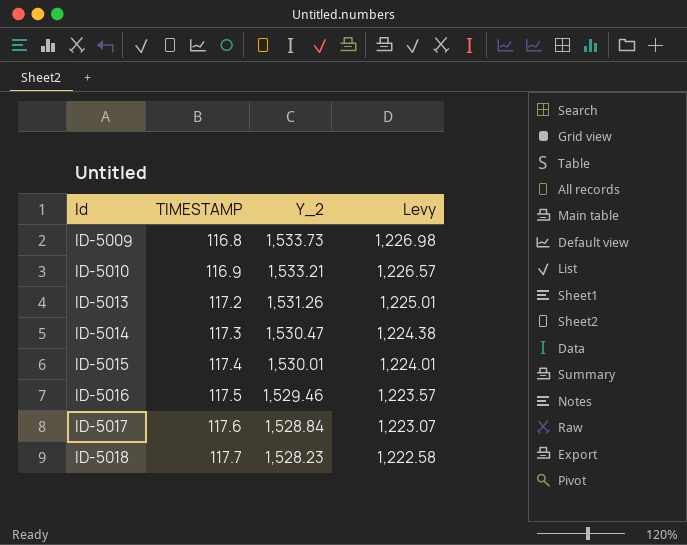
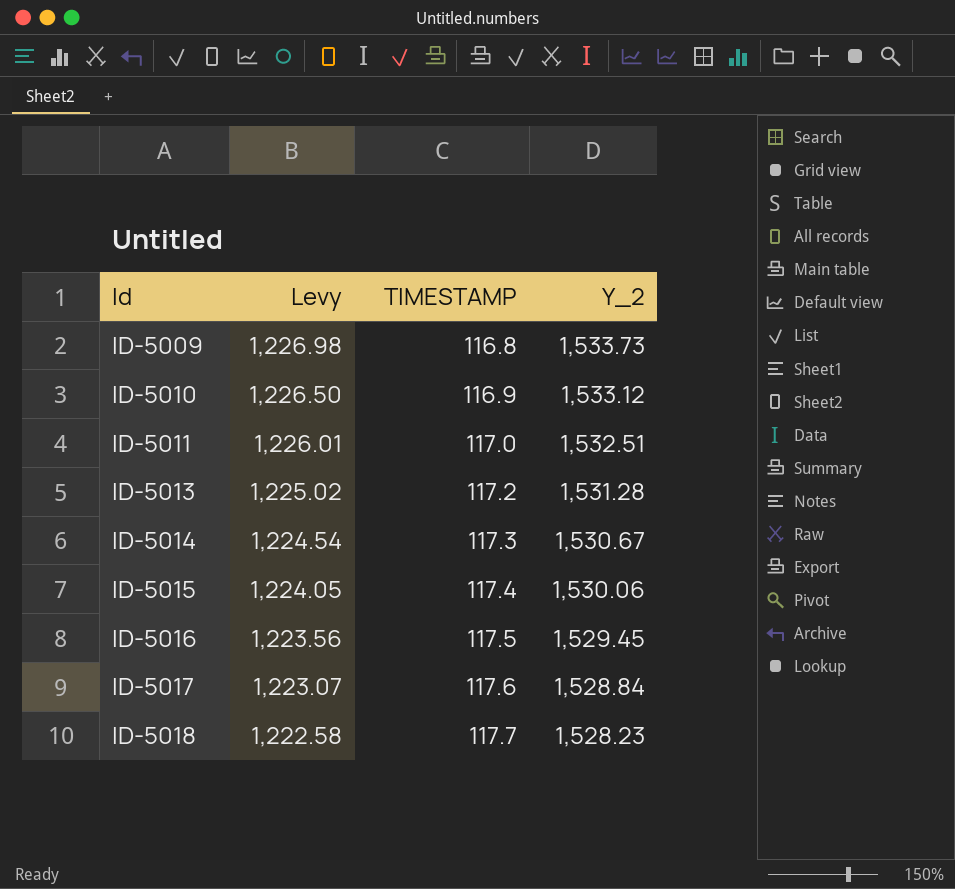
column Levy | position: 4 -> 2
ID-5010 | Levy: 1,226.57 -> 1,226.50
ID-5010 | Y_2: 1,533.21 -> 1,533.12
row ID-5011: none -> 1,226.01 | 117.0 | 1,532.51
ID-5013 | Levy: 1,225.01 -> 1,225.02
ID-5013 | Y_2: 1,531.26 -> 1,531.28
ID-5014 | Levy: 1,224.38 -> 1,224.54
ID-5014 | Y_2: 1,530.47 -> 1,530.67
ID-5015 | Levy: 1,224.01 -> 1,224.05
ID-5015 | Y_2: 1,530.01 -> 1,530.06
ID-5016 | Levy: 1,223.57 -> 1,223.56
ID-5016 | Y_2: 1,529.46 -> 1,529.45

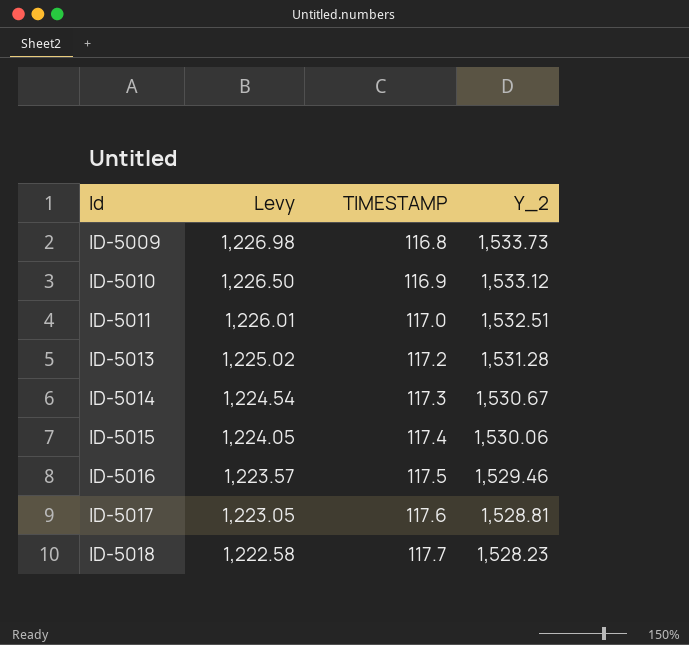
ID-5016 | Levy: 1,223.56 -> 1,223.57
ID-5016 | Y_2: 1,529.45 -> 1,529.46
ID-5017 | Levy: 1,223.07 -> 1,223.05
ID-5017 | Y_2: 1,528.84 -> 1,528.81

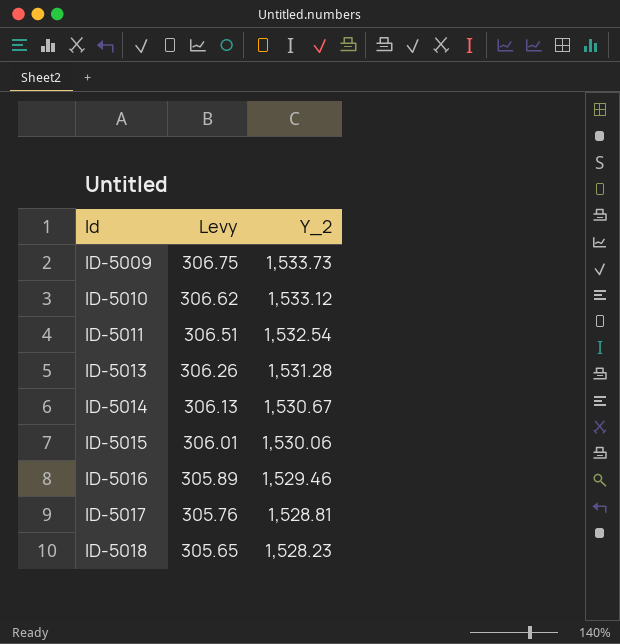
column TIMESTAMP | position: 3 -> none
column Levy | formula: [Y_2] * 0.8 -> [Y_2] * 0.2
ID-5011 | Y_2: 1,532.51 -> 1,532.54

